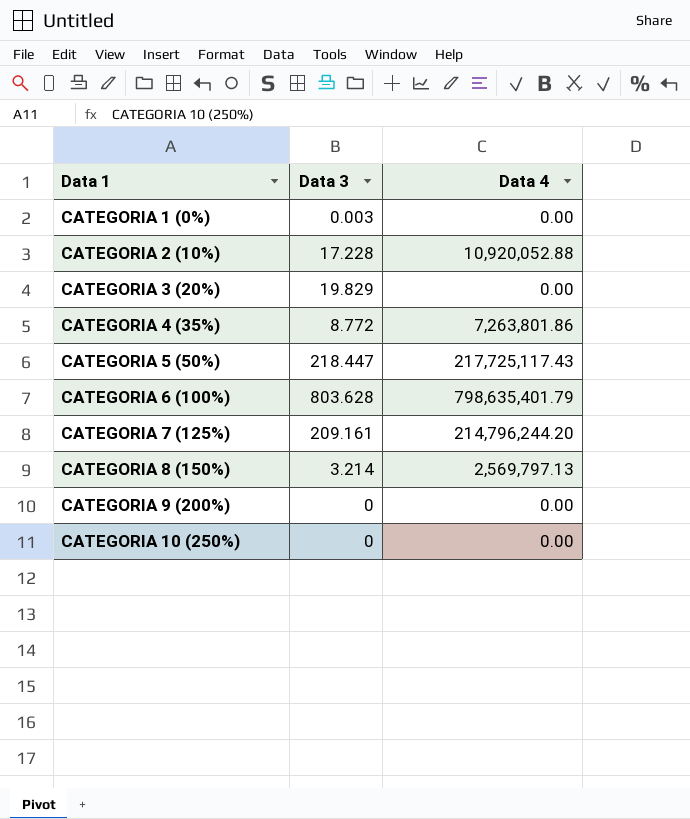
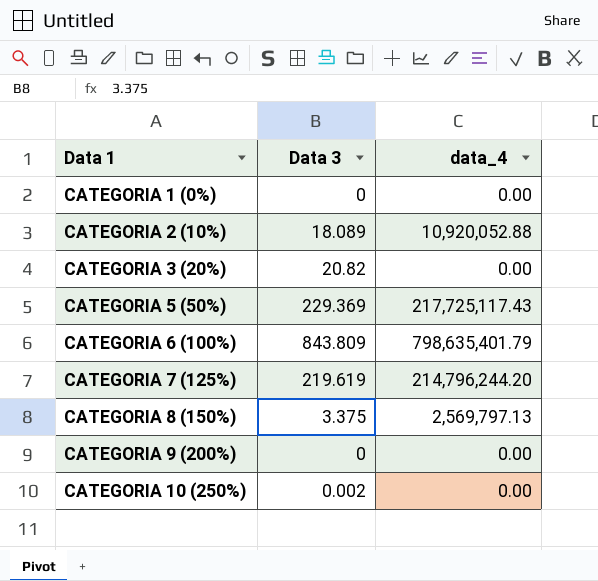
column name: Data 4 -> data_4
row CATEGORIA 4 (35%): 8.772 | 7,263,801.86 -> none
CATEGORIA 1 (0%) | Data 3: 0.003 -> 0
CATEGORIA 2 (10%) | Data 3: 17.228 -> 18.089
CATEGORIA 3 (20%) | Data 3: 19.829 -> 20.82
CATEGORIA 5 (50%) | Data 3: 218.447 -> 229.369
CATEGORIA 6 (100%) | Data 3: 803.628 -> 843.809
CATEGORIA 7 (125%) | Data 3: 209.161 -> 219.619
CATEGORIA 8 (150%) | Data 3: 3.214 -> 3.375
CATEGORIA 10 (250%) | Data 3: 0 -> 0.002

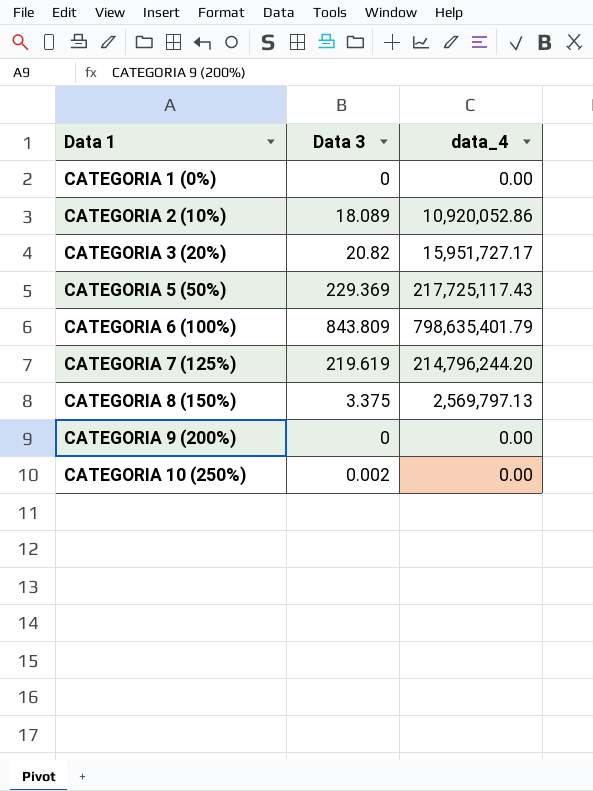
CATEGORIA 2 (10%) | data_4: 10,920,052.88 -> 10,920,052.86
CATEGORIA 3 (20%) | data_4: 0.00 -> 15,951,727.17

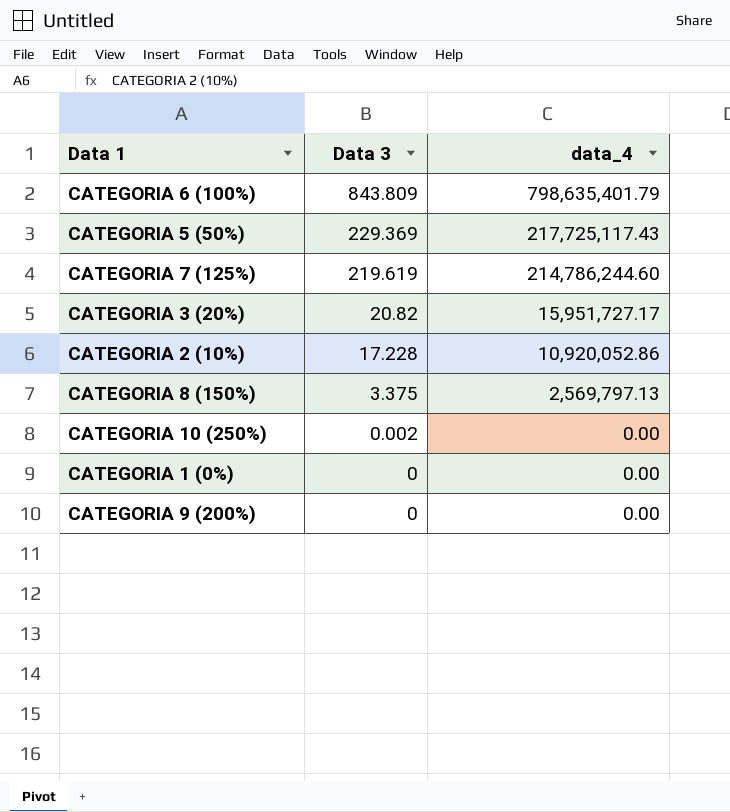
row order: Data 1 ascending -> Data 3 descending
CATEGORIA 7 (125%) | data_4: 214,796,244.20 -> 214,786,244.60
CATEGORIA 2 (10%) | Data 3: 18.089 -> 17.228

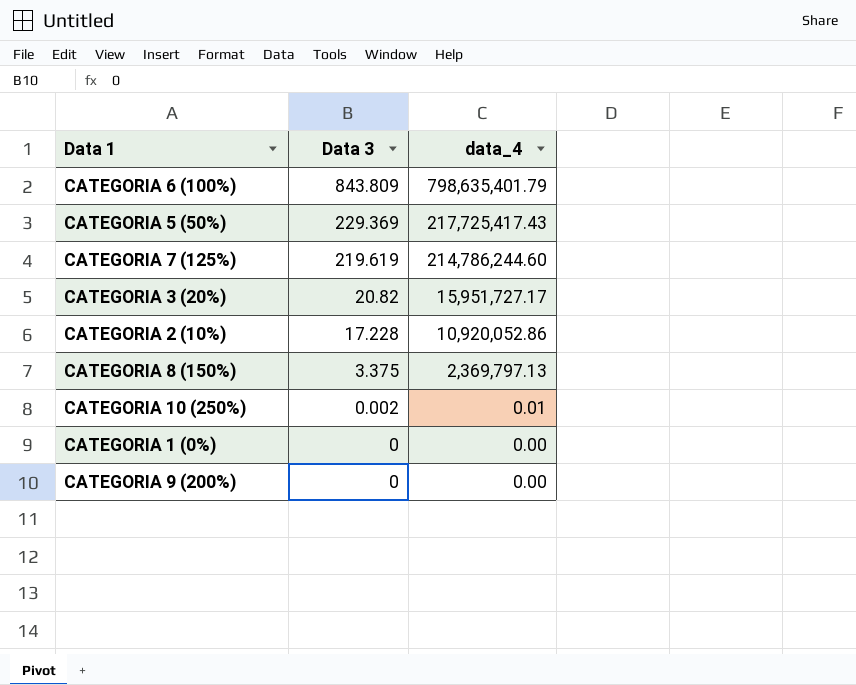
CATEGORIA 5 (50%) | data_4: 217,725,117.43 -> 217,725,417.43
CATEGORIA 8 (150%) | data_4: 2,569,797.13 -> 2,369,797.13
CATEGORIA 10 (250%) | data_4: 0.00 -> 0.01

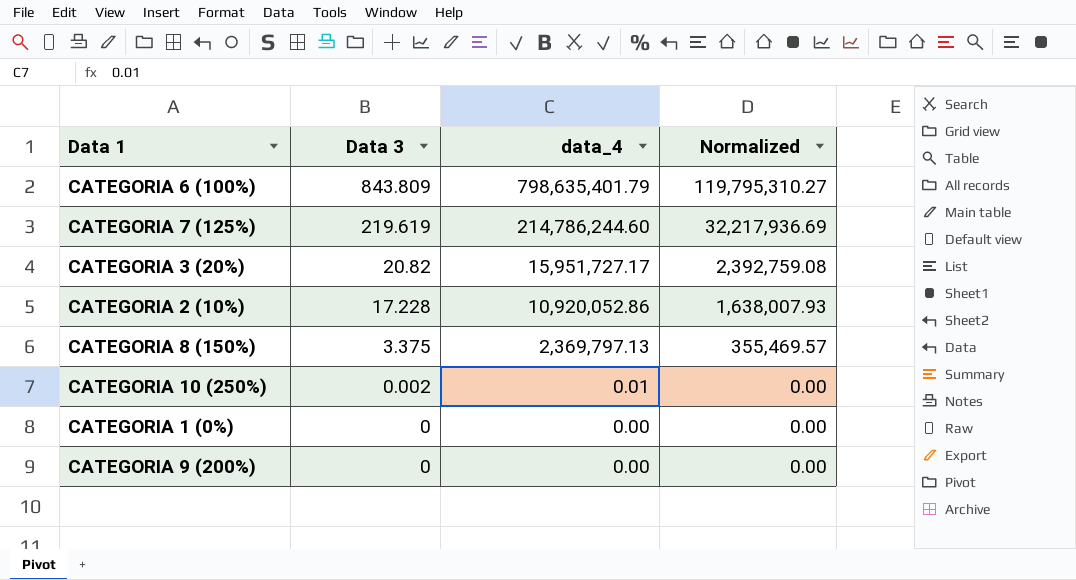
column Normalized | formula: none -> [data_4] * 0.15
row CATEGORIA 5 (50%): 229.369 | 217,725,417.43 -> none

